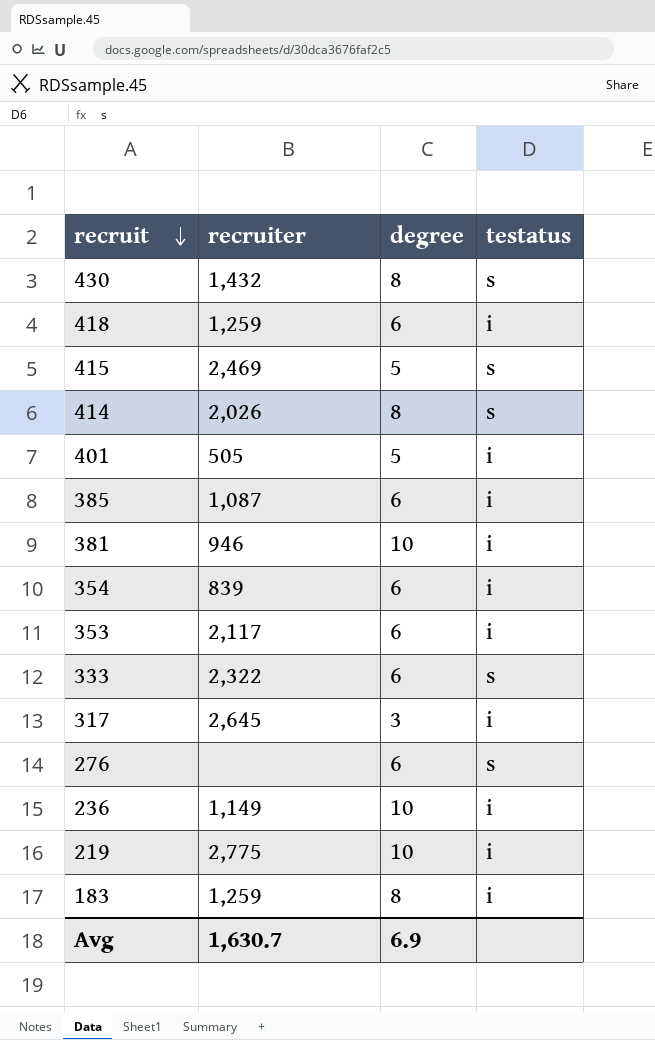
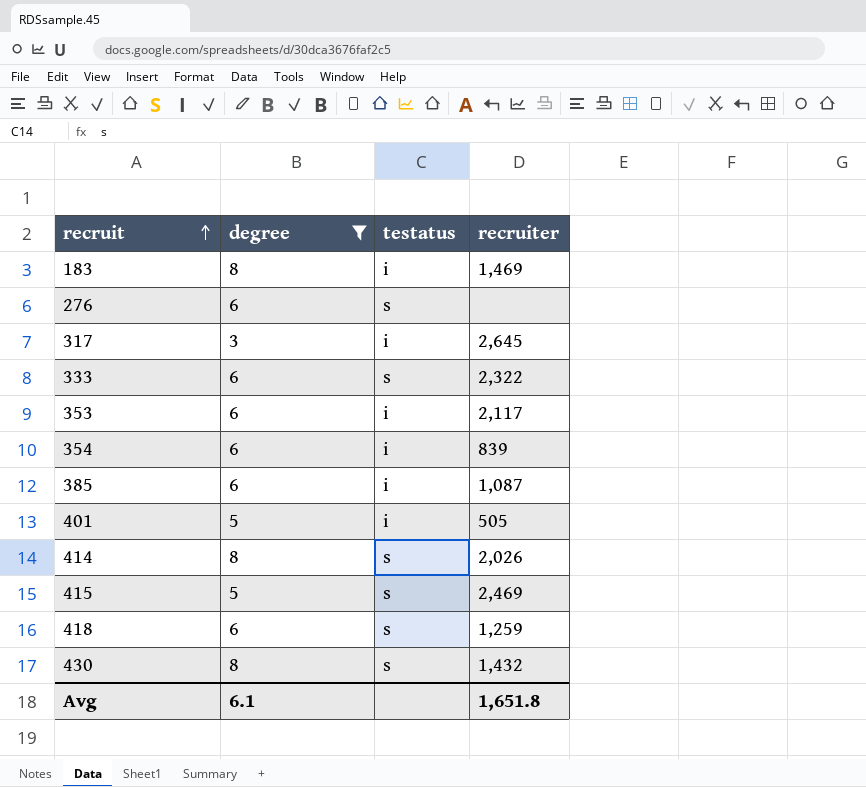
filter: none -> degree != 10
row order: recruit descending -> recruit ascending
column recruiter | position: 2 -> 4
183 | recruiter: 1,259 -> 1,469
418 | testatus: i -> s
Avg | degree: 6.9 -> 6.1
Avg | recruiter: 1,630.7 -> 1,651.8

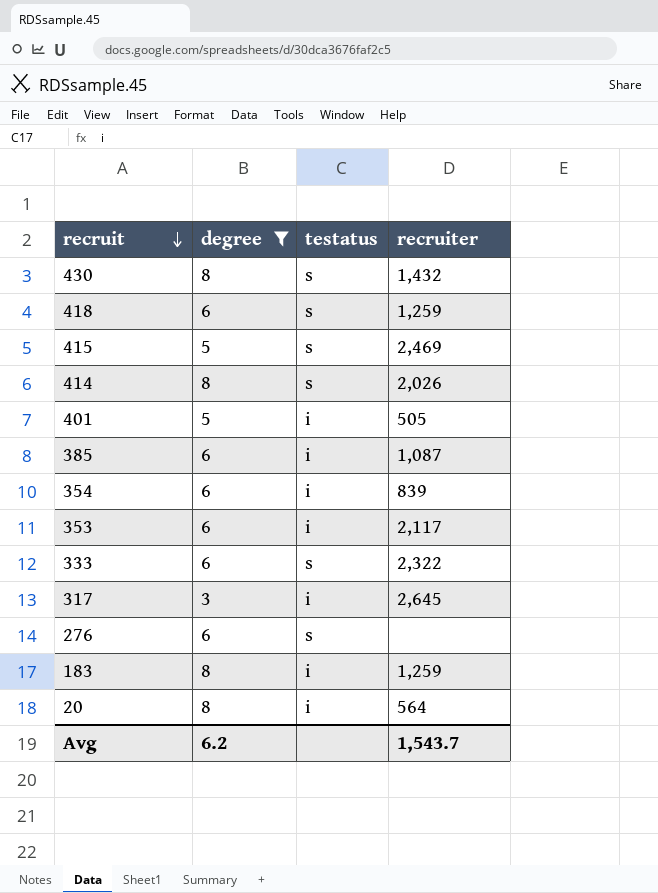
row order: recruit ascending -> recruit descending
183 | recruiter: 1,469 -> 1,259
row 20: none -> 8 | i | 564
Avg | degree: 6.1 -> 6.2
Avg | recruiter: 1,651.8 -> 1,543.7

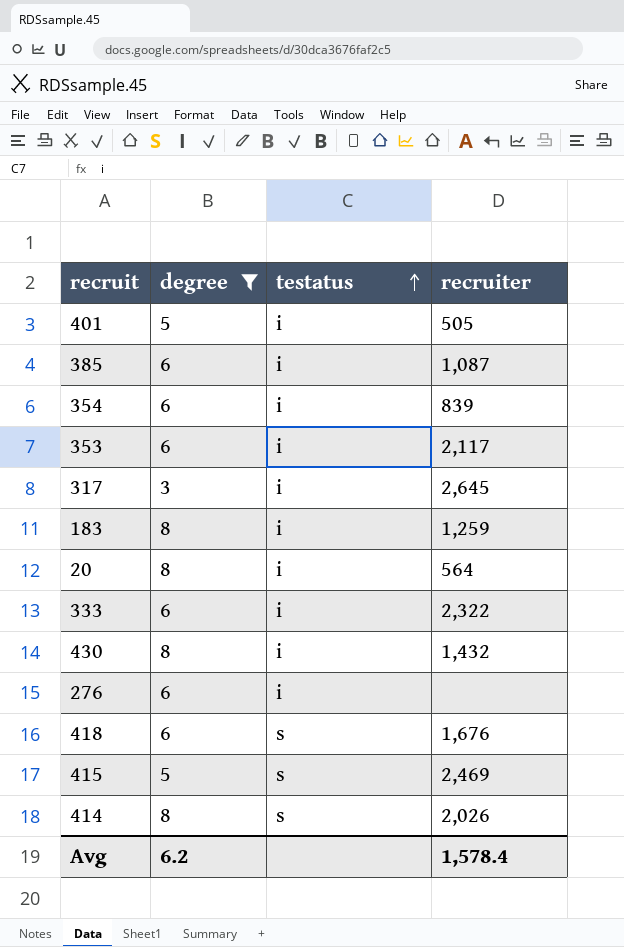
row order: recruit descending -> testatus ascending
333 | testatus: s -> i
430 | testatus: s -> i
276 | testatus: s -> i
418 | recruiter: 1,259 -> 1,676
Avg | recruiter: 1,543.7 -> 1,578.4

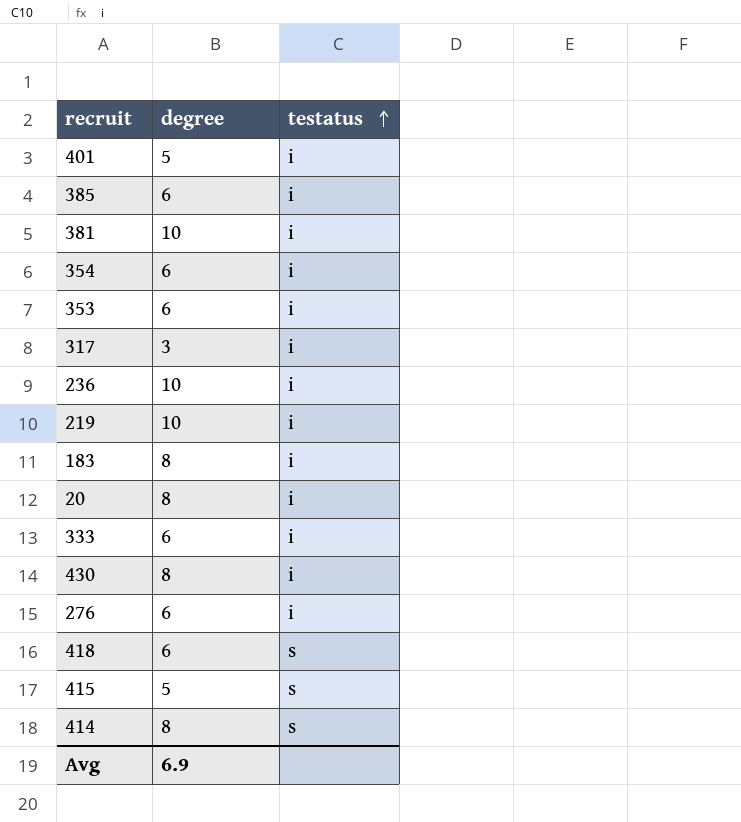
filter: degree != 10 -> none
column recruiter | position: 4 -> none
Avg | degree: 6.2 -> 6.9

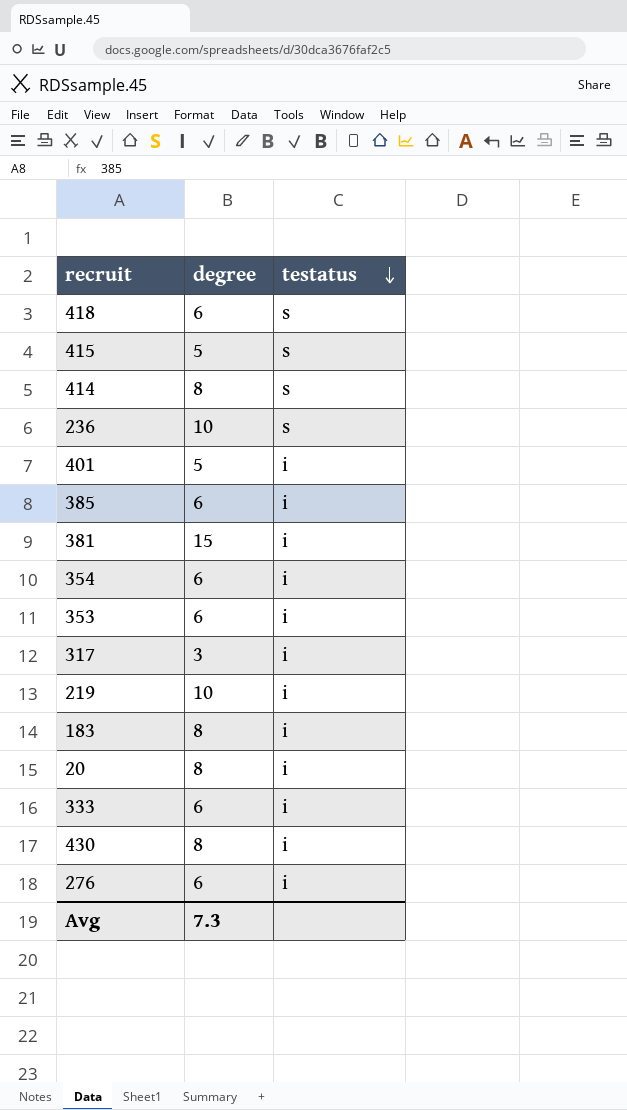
row order: testatus ascending -> testatus descending
236 | testatus: i -> s
381 | degree: 10 -> 15
Avg | degree: 6.9 -> 7.3

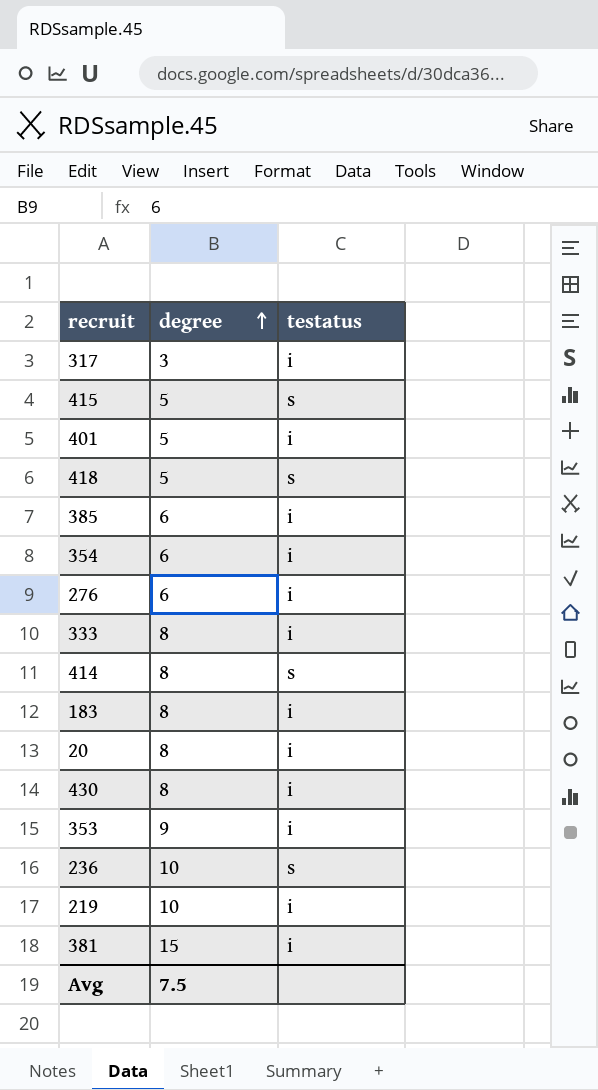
row order: testatus descending -> degree ascending
418 | degree: 6 -> 5
333 | degree: 6 -> 8
353 | degree: 6 -> 9
Avg | degree: 7.3 -> 7.5

